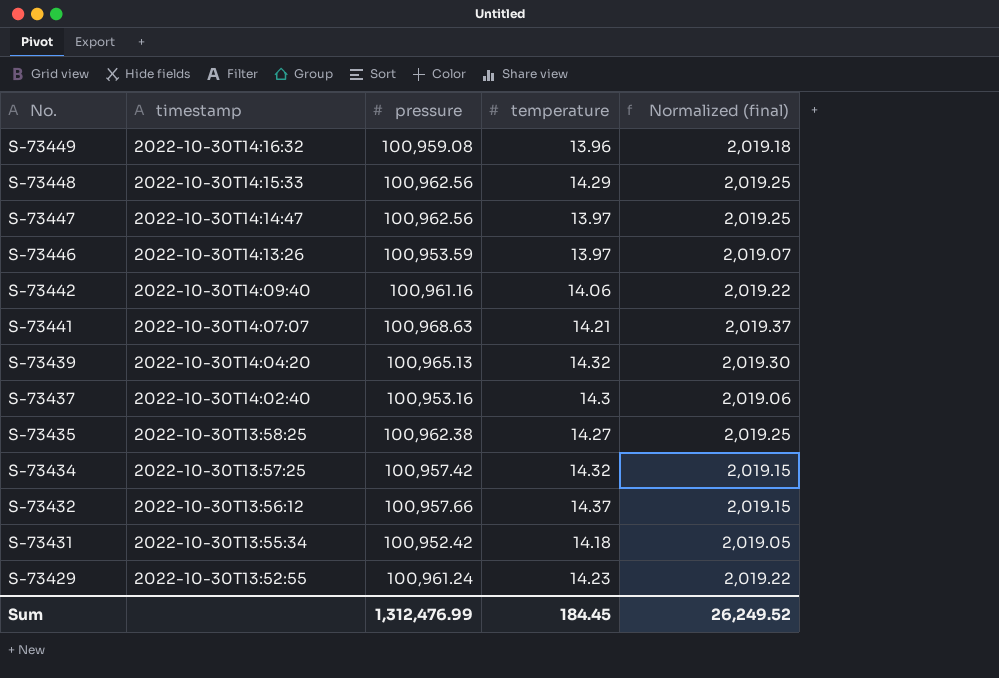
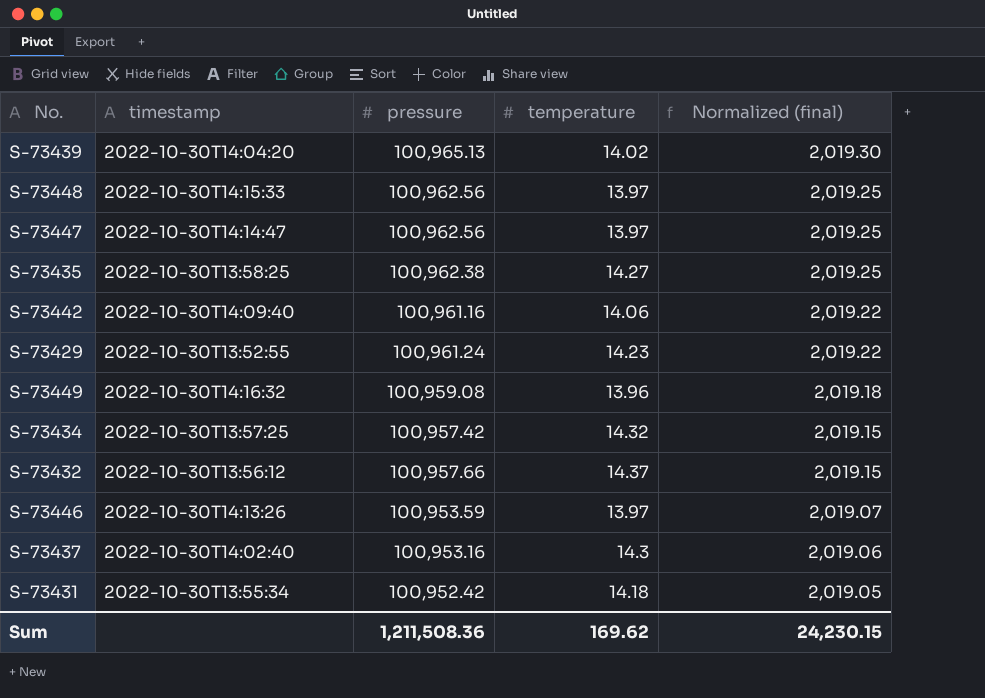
row order: No. descending -> Normalized (final) descending
row S-73441: 2022-10-30T14:07:07 | 100,968.63 | 14.21 | 2,019.37 -> none
S-73439 | temperature: 14.32 -> 14.02
S-73448 | temperature: 14.29 -> 13.97
Sum | pressure: 1,312,476.99 -> 1,211,508.36
Sum | temperature: 184.45 -> 169.62
Sum | Normalized (final): 26,249.52 -> 24,230.15

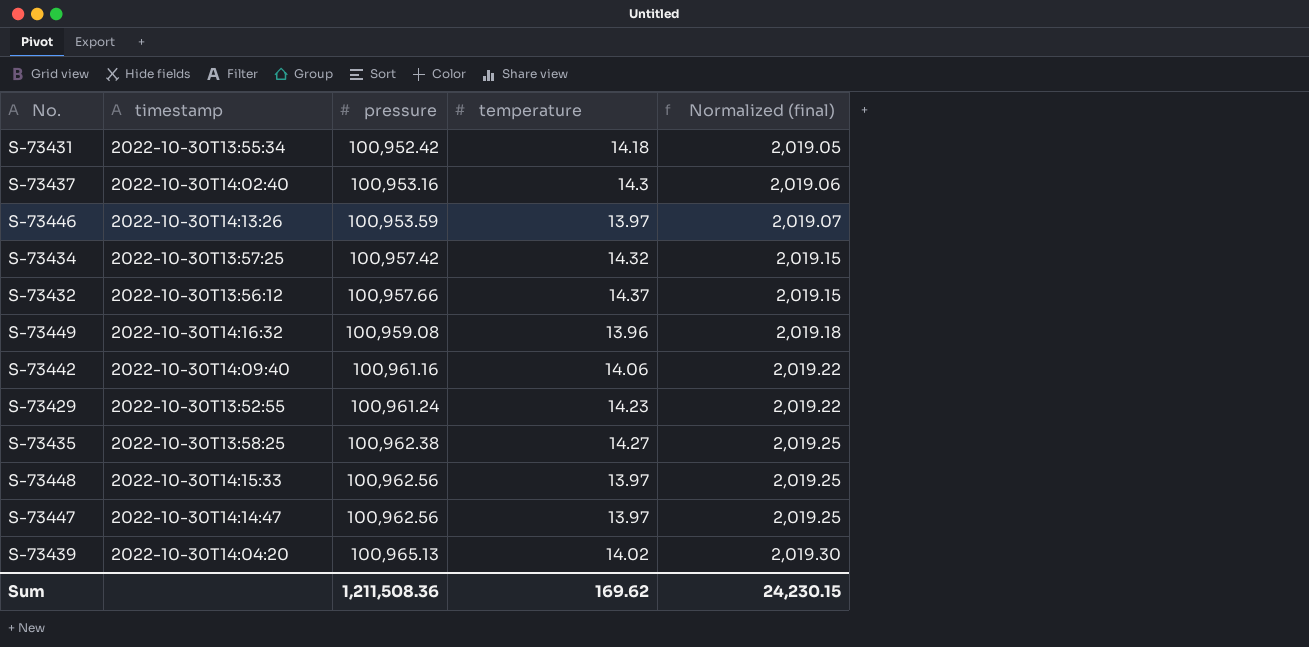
row order: Normalized (final) descending -> pressure ascending

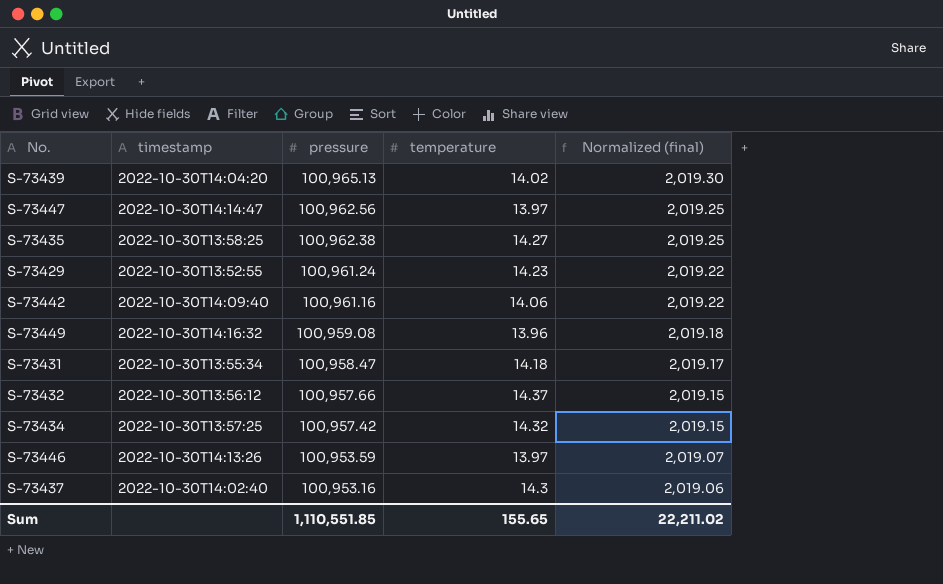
row order: pressure ascending -> pressure descending
row S-73448: 2022-10-30T14:15:33 | 100,962.56 | 13.97 | 2,019.25 -> none
S-73431 | pressure: 100,952.42 -> 100,958.47
S-73431 | Normalized (final): 2,019.05 -> 2,019.17
Sum | pressure: 1,211,508.36 -> 1,110,551.85
Sum | temperature: 169.62 -> 155.65
Sum | Normalized (final): 24,230.15 -> 22,211.02

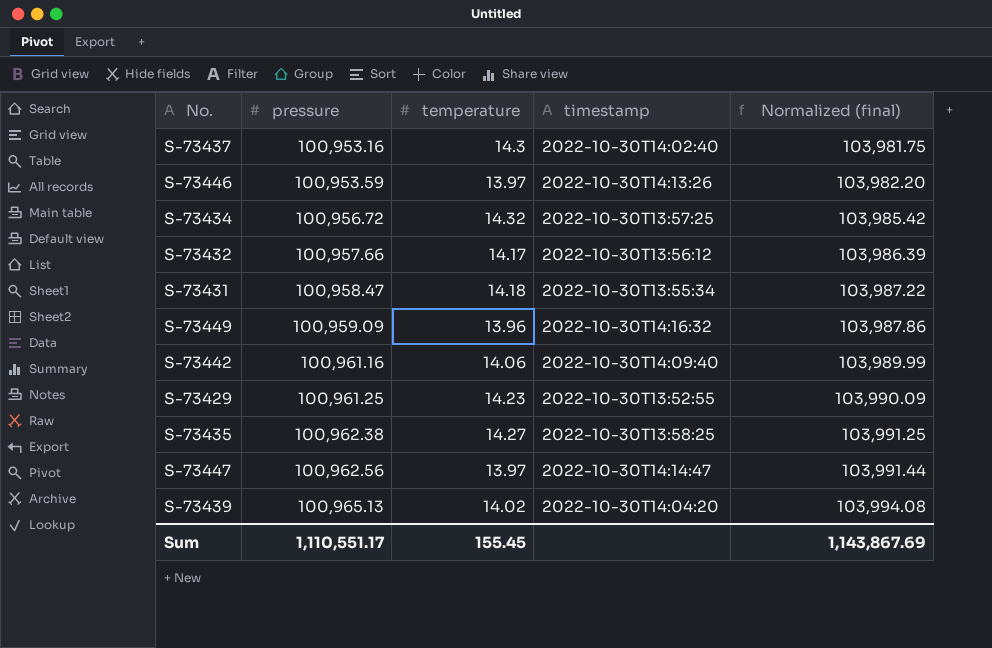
row order: pressure descending -> pressure ascending
column timestamp | position: 2 -> 4
column Normalized (final) | formula: [pressure] * 0.02 -> [pressure] * 1.03
S-73434 | pressure: 100,957.42 -> 100,956.72
S-73432 | temperature: 14.37 -> 14.17
S-73449 | pressure: 100,959.08 -> 100,959.09
S-73429 | pressure: 100,961.24 -> 100,961.25
Sum | pressure: 1,110,551.85 -> 1,110,551.17
Sum | temperature: 155.65 -> 155.45
Sum | Normalized (final): 22,211.02 -> 1,143,867.69

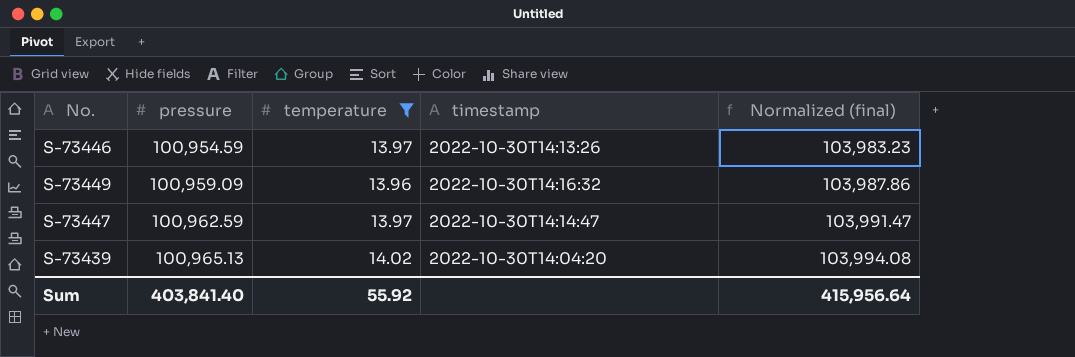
filter: none -> temperature <= 14.02
S-73446 | pressure: 100,953.59 -> 100,954.59
S-73446 | Normalized (final): 103,982.20 -> 103,983.23
S-73447 | pressure: 100,962.56 -> 100,962.59
S-73447 | Normalized (final): 103,991.44 -> 103,991.47
Sum | pressure: 1,110,551.17 -> 403,841.40
Sum | temperature: 155.45 -> 55.92
Sum | Normalized (final): 1,143,867.69 -> 415,956.64

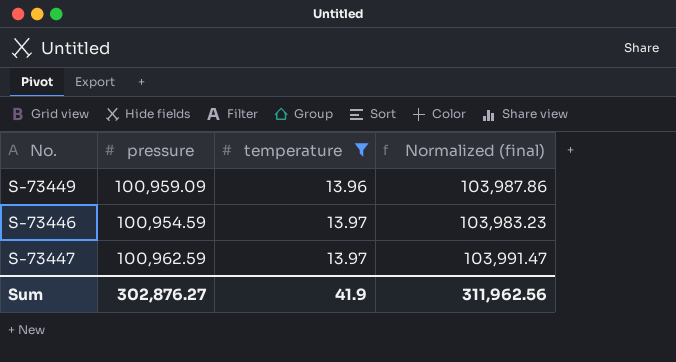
row order: pressure ascending -> temperature ascending
column timestamp | position: 4 -> none
row S-73439: 100,965.13 | 14.02 | 2022-10-30T14:04:20 | 103,994.08 -> none
Sum | pressure: 403,841.40 -> 302,876.27
Sum | temperature: 55.92 -> 41.9
Sum | Normalized (final): 415,956.64 -> 311,962.56

